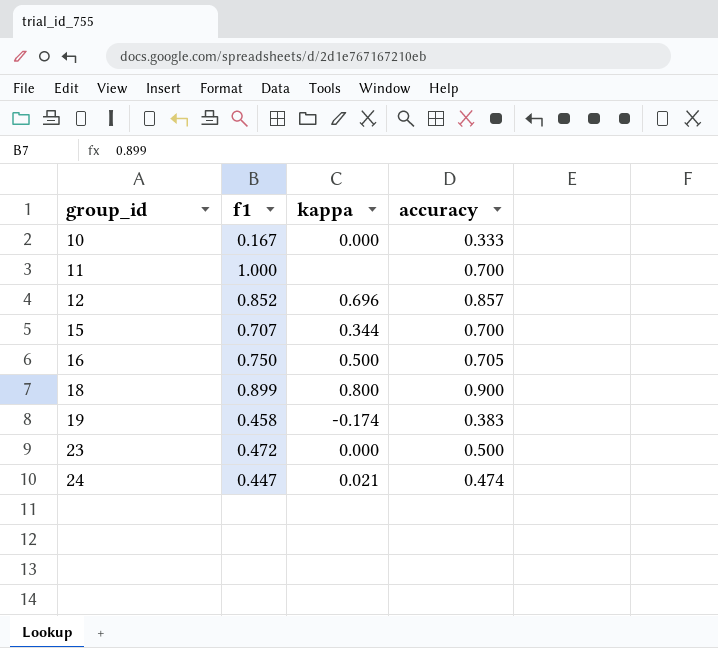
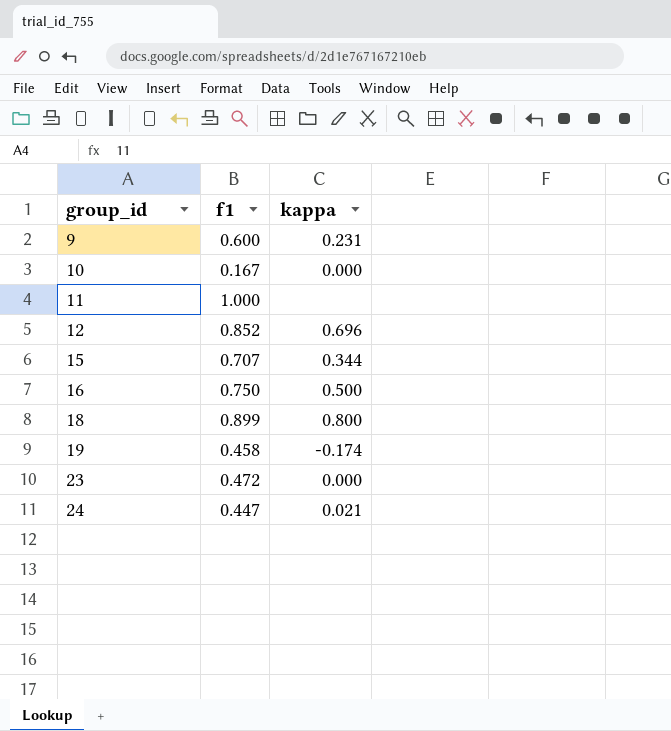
column accuracy | position: 4 -> none
row 9: none -> 0.600 | 0.231

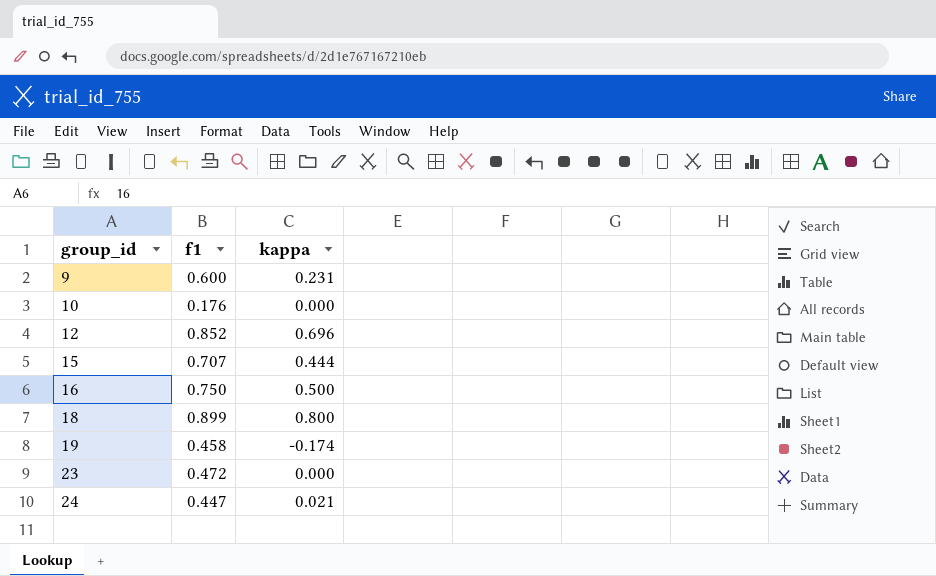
row 11: 1.000 | none -> none
10 | f1: 0.167 -> 0.176
15 | kappa: 0.344 -> 0.444

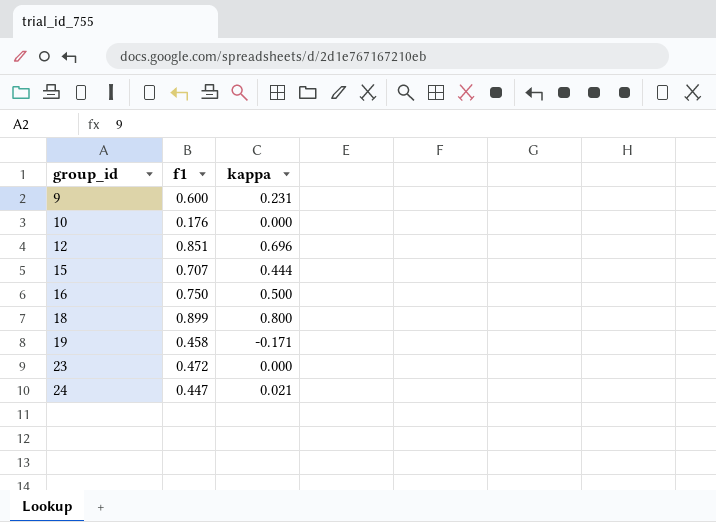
12 | f1: 0.852 -> 0.851
19 | kappa: -0.174 -> -0.171

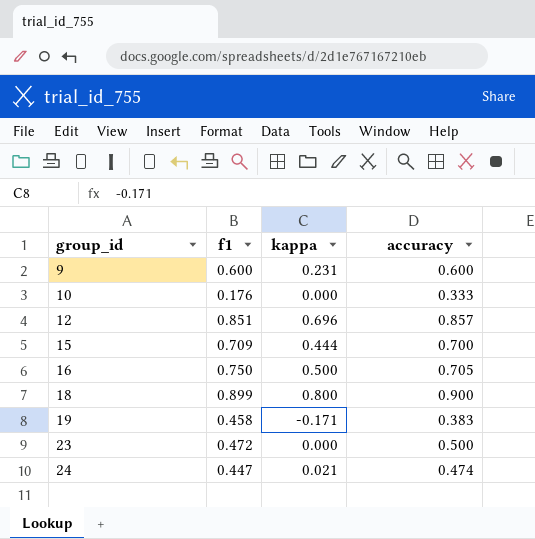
column accuracy | position: none -> 4
15 | f1: 0.707 -> 0.709

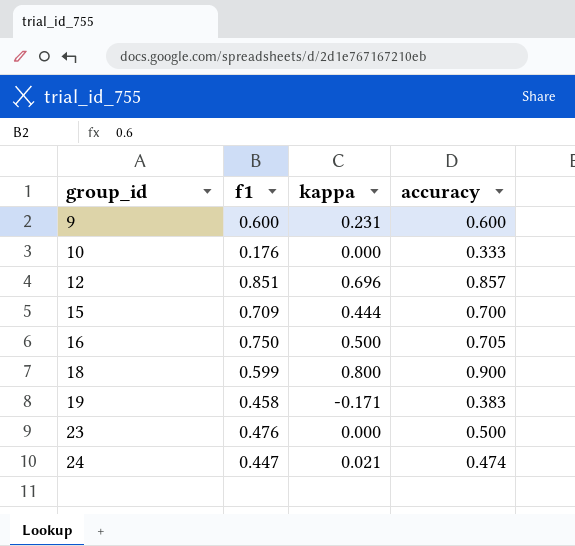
18 | f1: 0.899 -> 0.599
23 | f1: 0.472 -> 0.476

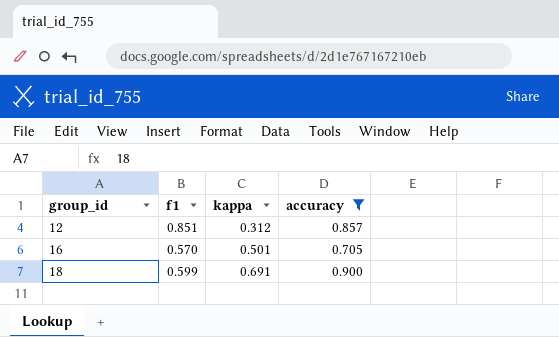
filter: none -> accuracy >= 0.705
12 | kappa: 0.696 -> 0.312
16 | f1: 0.750 -> 0.570
16 | kappa: 0.500 -> 0.501
18 | kappa: 0.800 -> 0.691

